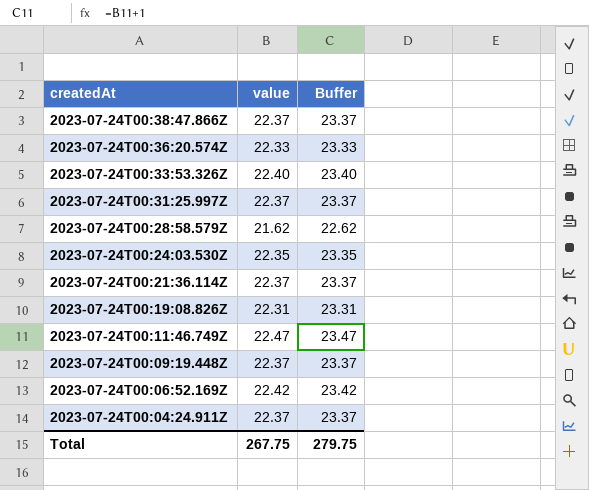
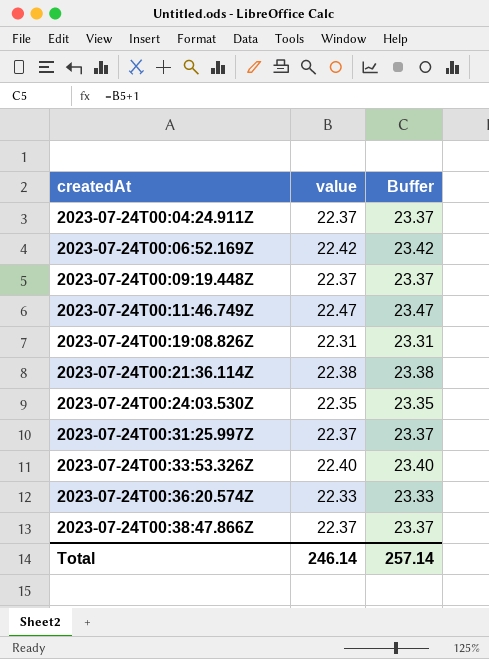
row order: createdAt descending -> createdAt ascending
row 2023-07-24T00:28:58.579Z: 21.62 | 22.62 -> none
2023-07-24T00:21:36.114Z | value: 22.37 -> 22.38
2023-07-24T00:21:36.114Z | Buffer: 23.37 -> 23.38
Total | value: 267.75 -> 246.14
Total | Buffer: 279.75 -> 257.14

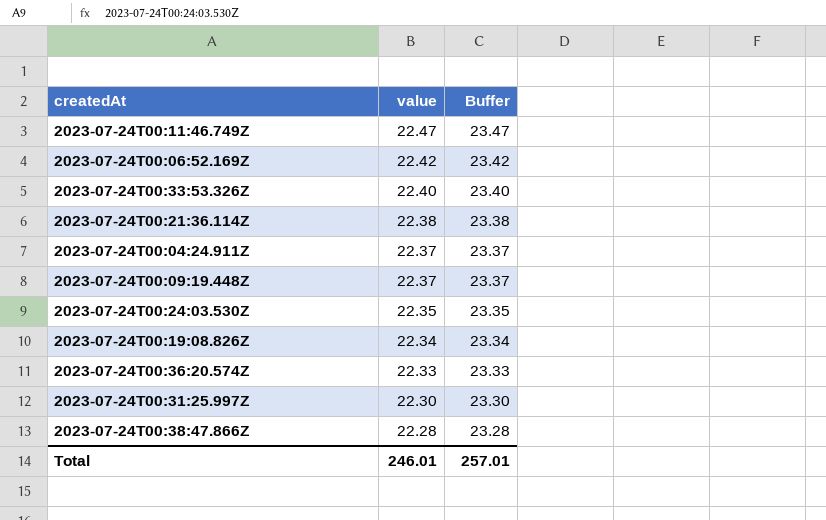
row order: createdAt ascending -> value descending
2023-07-24T00:19:08.826Z | value: 22.31 -> 22.34
2023-07-24T00:19:08.826Z | Buffer: 23.31 -> 23.34
2023-07-24T00:31:25.997Z | value: 22.37 -> 22.30
2023-07-24T00:31:25.997Z | Buffer: 23.37 -> 23.30
2023-07-24T00:38:47.866Z | value: 22.37 -> 22.28
2023-07-24T00:38:47.866Z | Buffer: 23.37 -> 23.28
Total | value: 246.14 -> 246.01
Total | Buffer: 257.14 -> 257.01

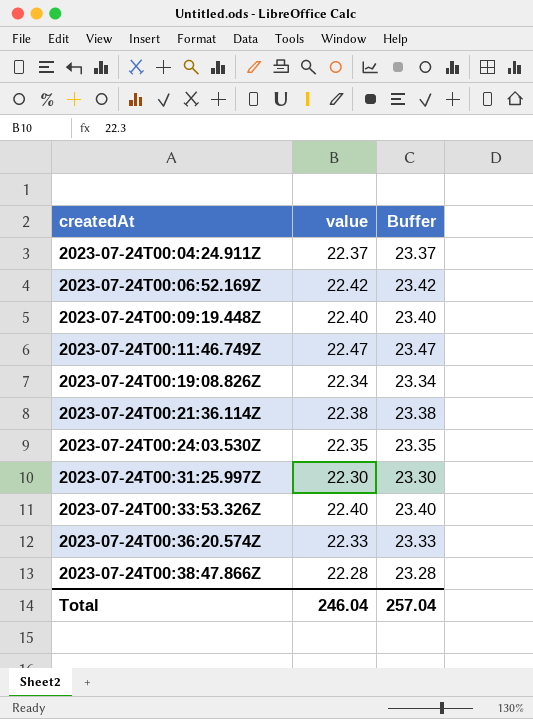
row order: value descending -> createdAt ascending
2023-07-24T00:09:19.448Z | value: 22.37 -> 22.40
2023-07-24T00:09:19.448Z | Buffer: 23.37 -> 23.40
Total | value: 246.01 -> 246.04
Total | Buffer: 257.01 -> 257.04

